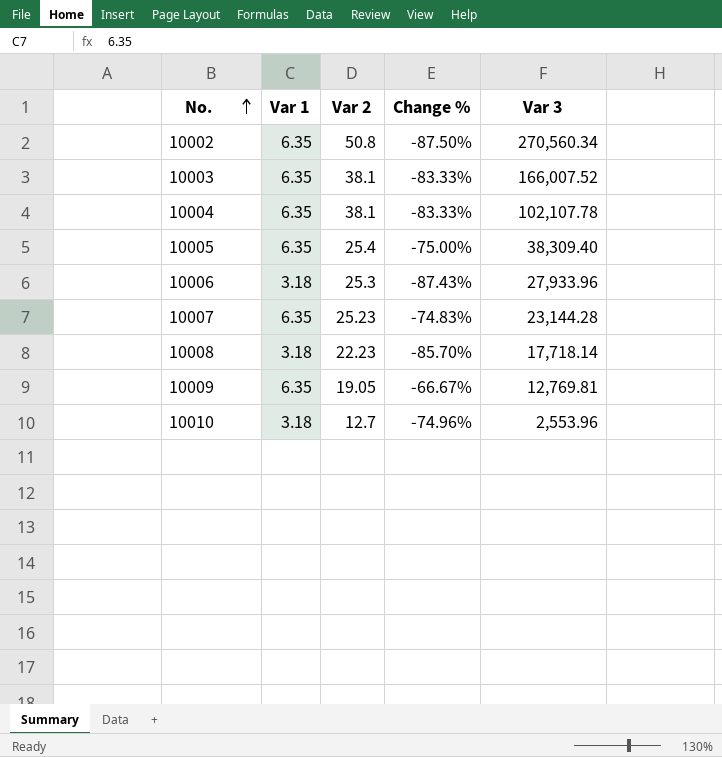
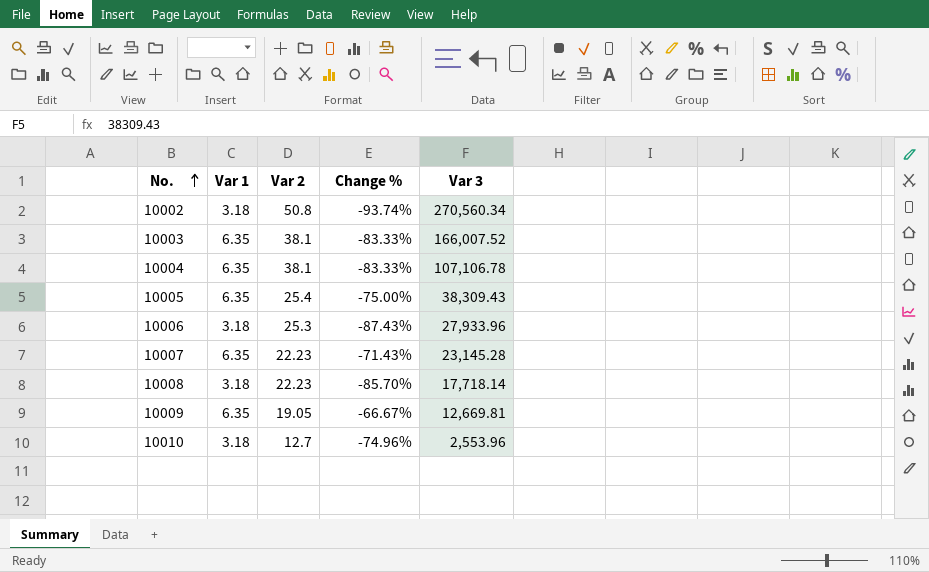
10002 | Var 1: 6.35 -> 3.18
10002 | Change %: -87.50% -> -93.74%
10004 | Var 3: 102,107.78 -> 107,106.78
10005 | Var 3: 38,309.40 -> 38,309.43
10007 | Var 2: 25.23 -> 22.23
10007 | Change %: -74.83% -> -71.43%
10007 | Var 3: 23,144.28 -> 23,145.28
10009 | Var 3: 12,769.81 -> 12,669.81

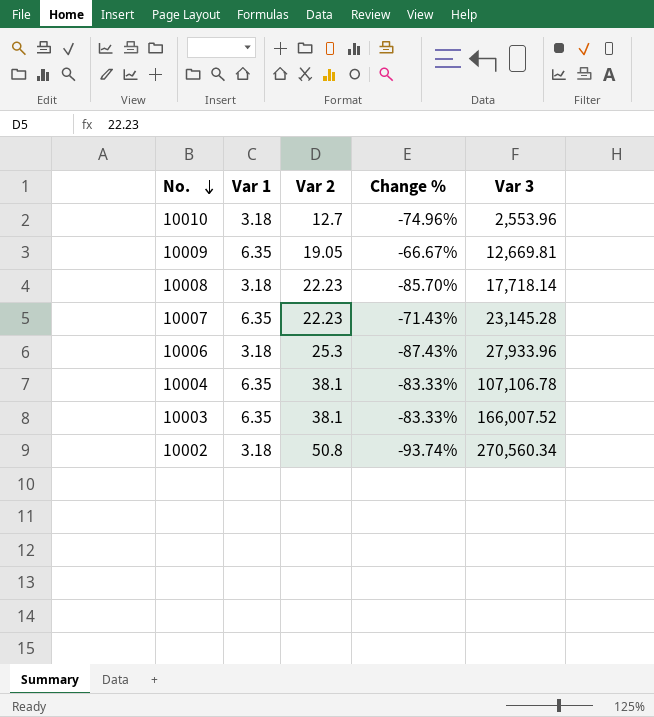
row order: No. ascending -> No. descending
row 10005: 6.35 | 25.4 | -75.00% | 38,309.43 -> none

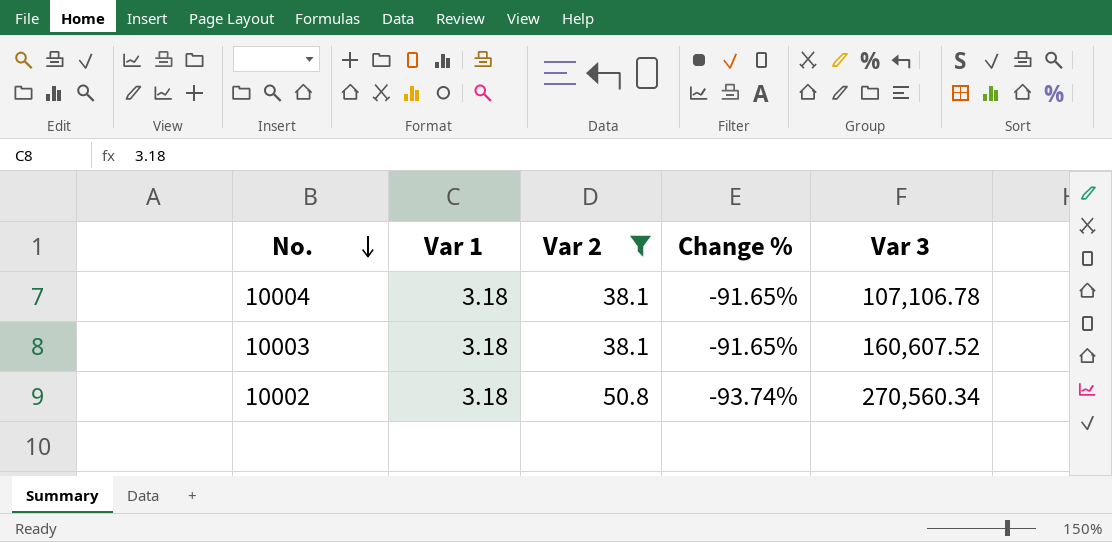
filter: none -> Var 2 >= 38.1
10004 | Var 1: 6.35 -> 3.18
10004 | Change %: -83.33% -> -91.65%
10003 | Var 1: 6.35 -> 3.18
10003 | Change %: -83.33% -> -91.65%
10003 | Var 3: 166,007.52 -> 160,607.52

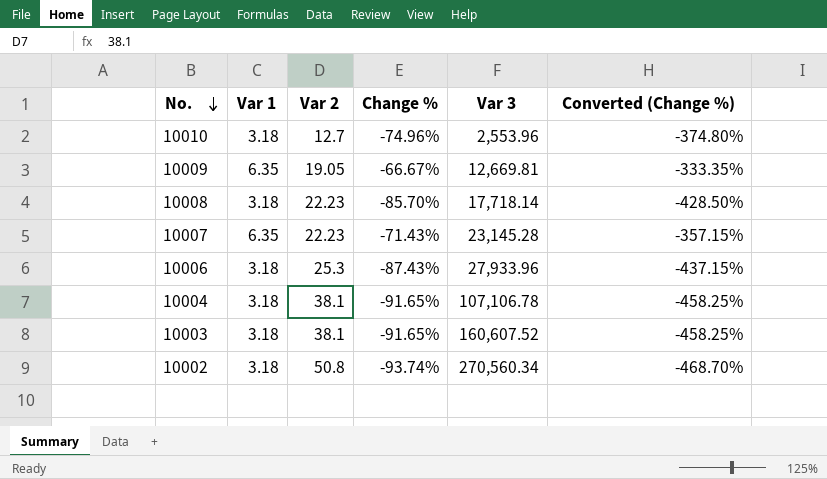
filter: Var 2 >= 38.1 -> none
column Converted (Change %) | formula: none -> [Change %] * 5

